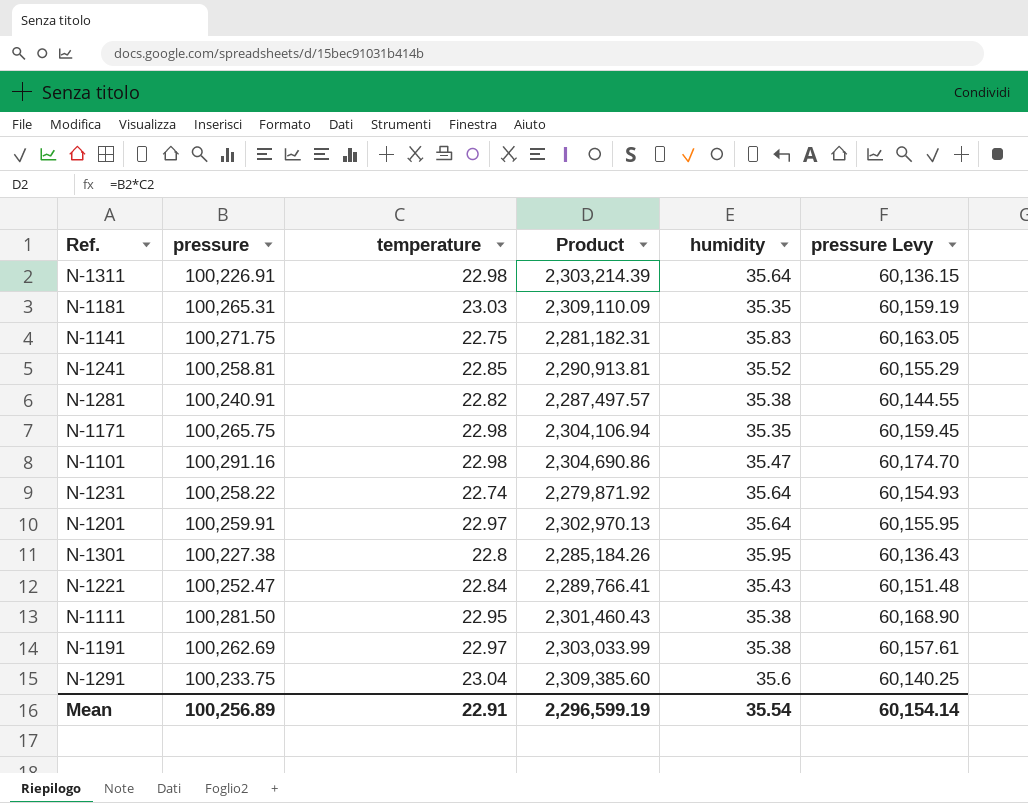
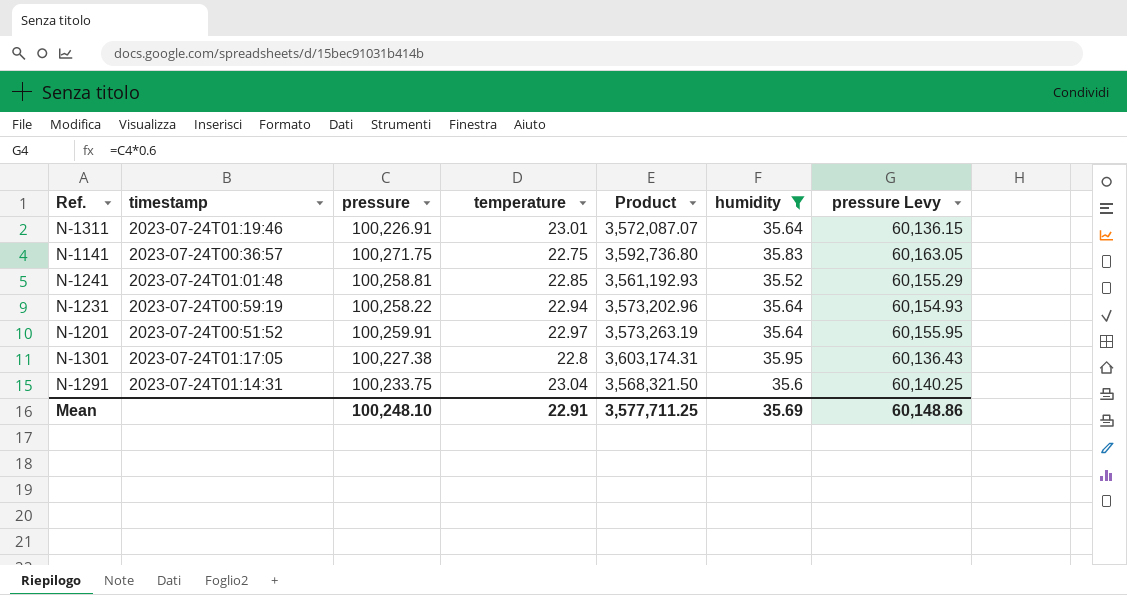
filter: none -> humidity >= 35.52
column timestamp | position: none -> 2
column Product | formula: [pressure] * [temperature] -> [pressure] * [humidity]
N-1311 | temperature: 22.98 -> 23.01
N-1231 | temperature: 22.74 -> 22.94
Mean | pressure: 100,256.89 -> 100,248.10
Mean | Product: 2,296,599.19 -> 3,577,711.25
Mean | humidity: 35.54 -> 35.69
Mean | pressure Levy: 60,154.14 -> 60,148.86

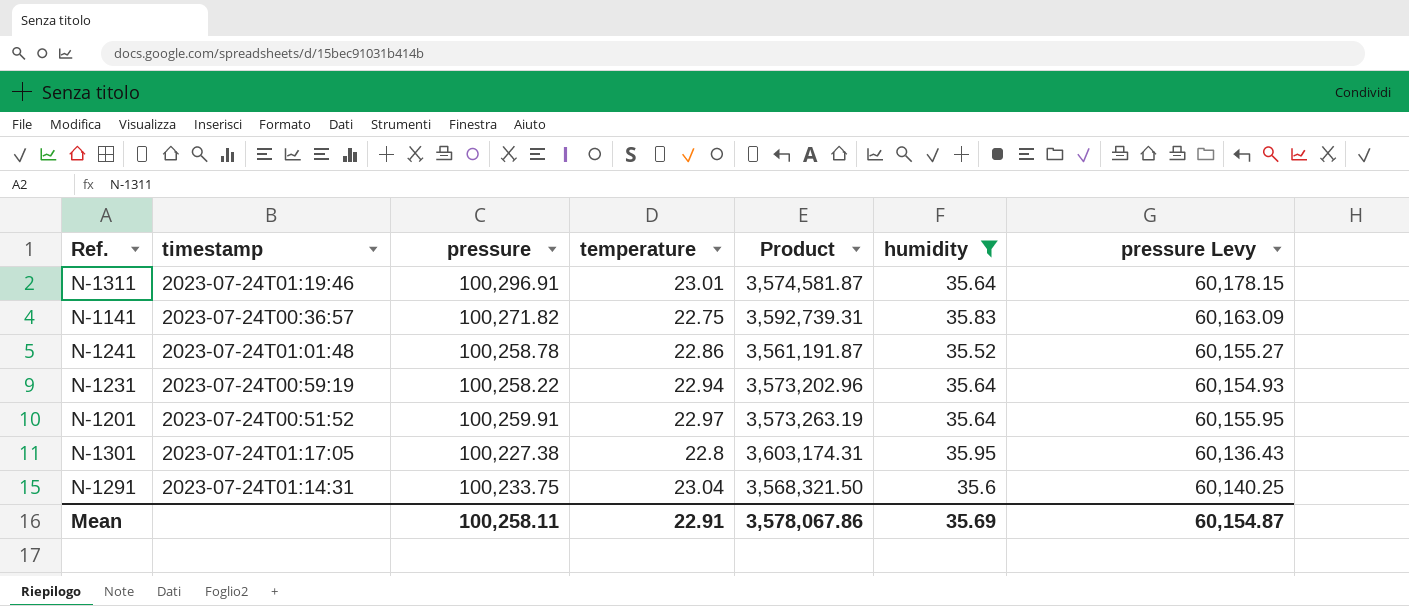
N-1311 | pressure: 100,226.91 -> 100,296.91
N-1311 | Product: 3,572,087.07 -> 3,574,581.87
N-1311 | pressure Levy: 60,136.15 -> 60,178.15
N-1141 | pressure: 100,271.75 -> 100,271.82
N-1141 | Product: 3,592,736.80 -> 3,592,739.31
N-1141 | pressure Levy: 60,163.05 -> 60,163.09
N-1241 | pressure: 100,258.81 -> 100,258.78
N-1241 | temperature: 22.85 -> 22.86
N-1241 | Product: 3,561,192.93 -> 3,561,191.87
N-1241 | pressure Levy: 60,155.29 -> 60,155.27
Mean | pressure: 100,248.10 -> 100,258.11
Mean | Product: 3,577,711.25 -> 3,578,067.86
Mean | pressure Levy: 60,148.86 -> 60,154.87

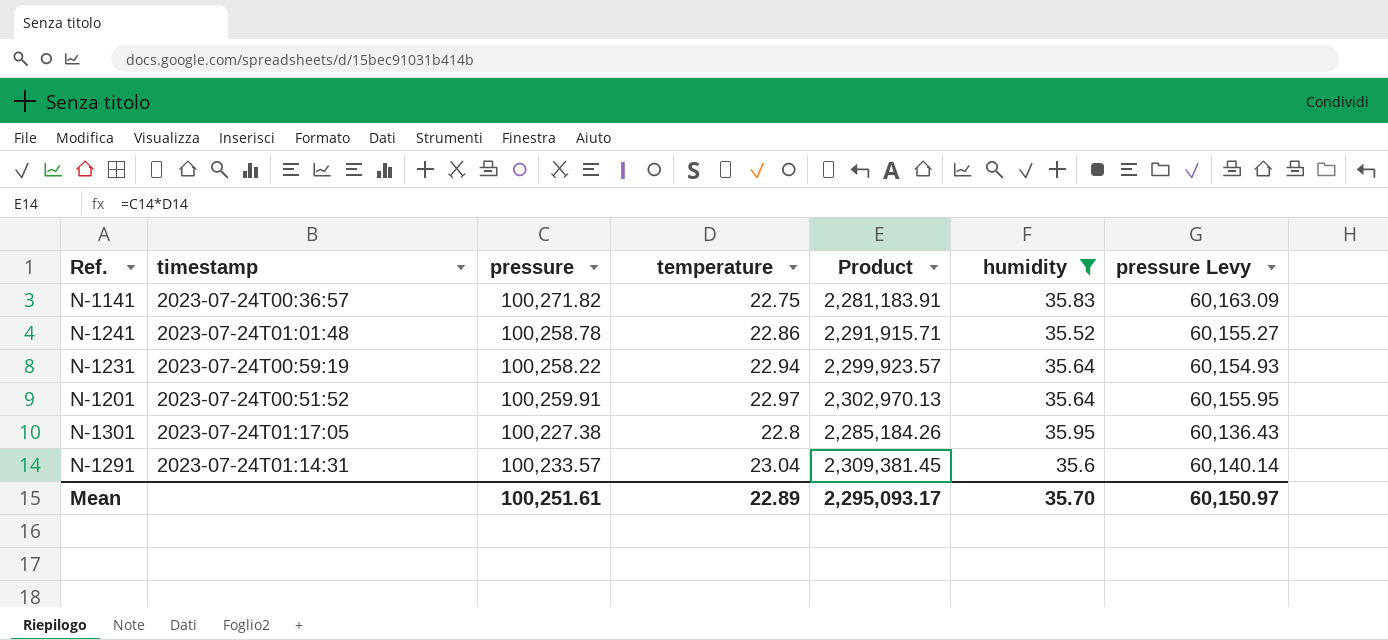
column Product | formula: [pressure] * [humidity] -> [pressure] * [temperature]
row N-1311: 2023-07-24T01:19:46 | 100,296.91 | 23.01 | 3,574,581.87 | 35.64 | 60,178.15 -> none
N-1291 | pressure: 100,233.75 -> 100,233.57
N-1291 | pressure Levy: 60,140.25 -> 60,140.14
Mean | pressure: 100,258.11 -> 100,251.61
Mean | temperature: 22.91 -> 22.89
Mean | Product: 3,578,067.86 -> 2,295,093.17
Mean | humidity: 35.69 -> 35.70
Mean | pressure Levy: 60,154.87 -> 60,150.97

